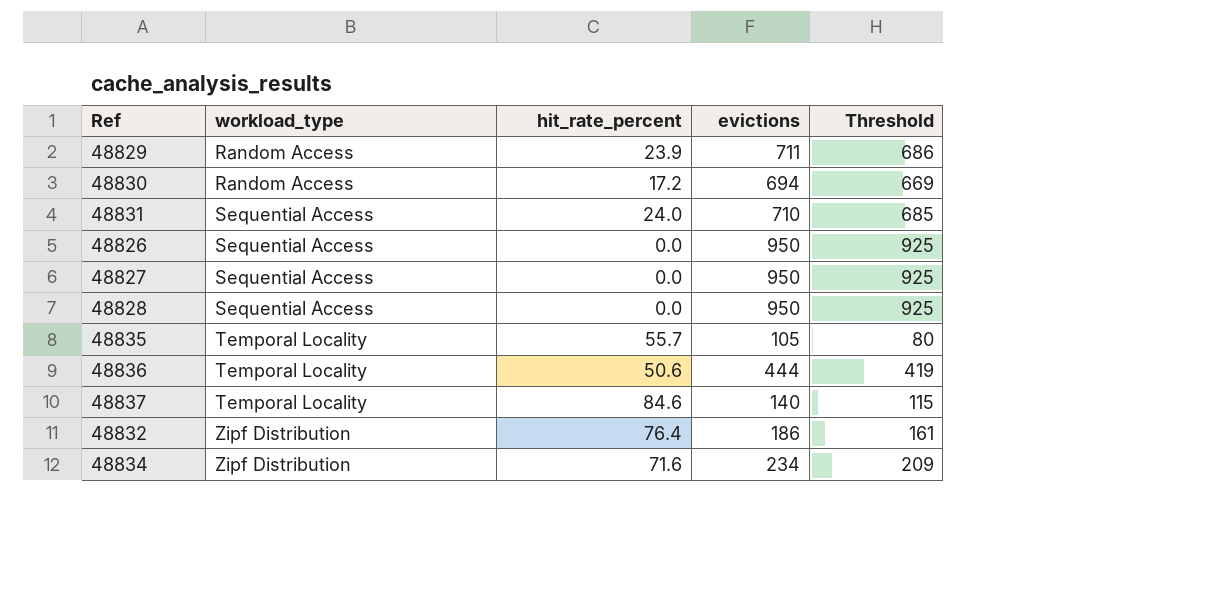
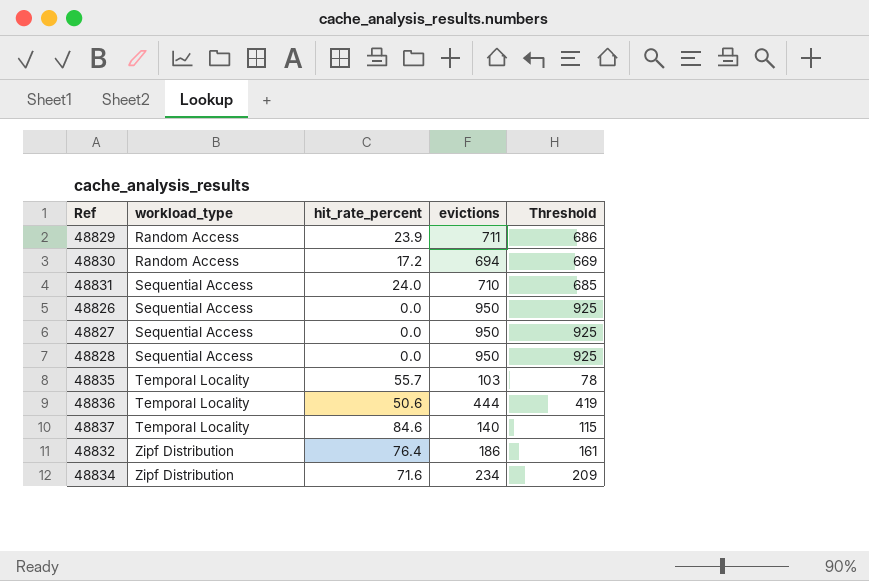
48835 | evictions: 105 -> 103
48835 | Threshold: 80 -> 78

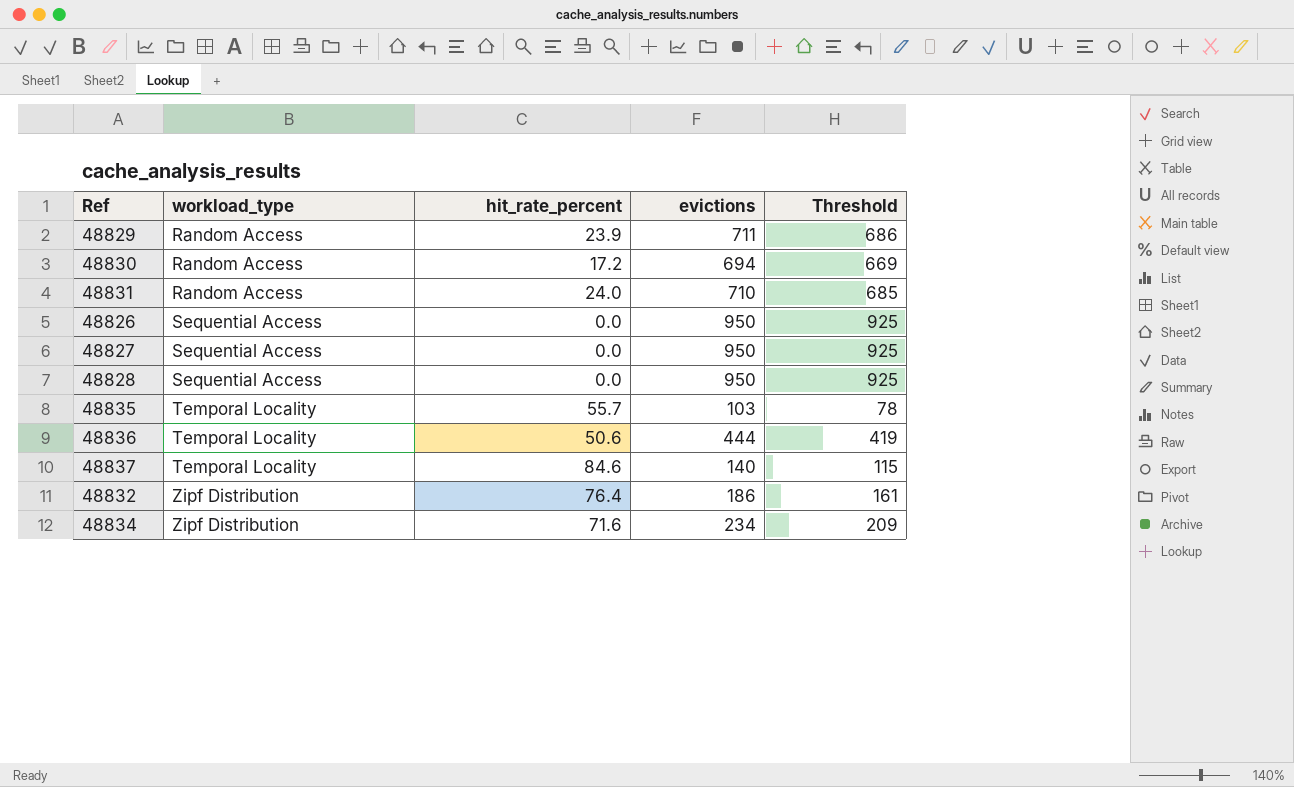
48831 | workload_type: Sequential Access -> Random Access

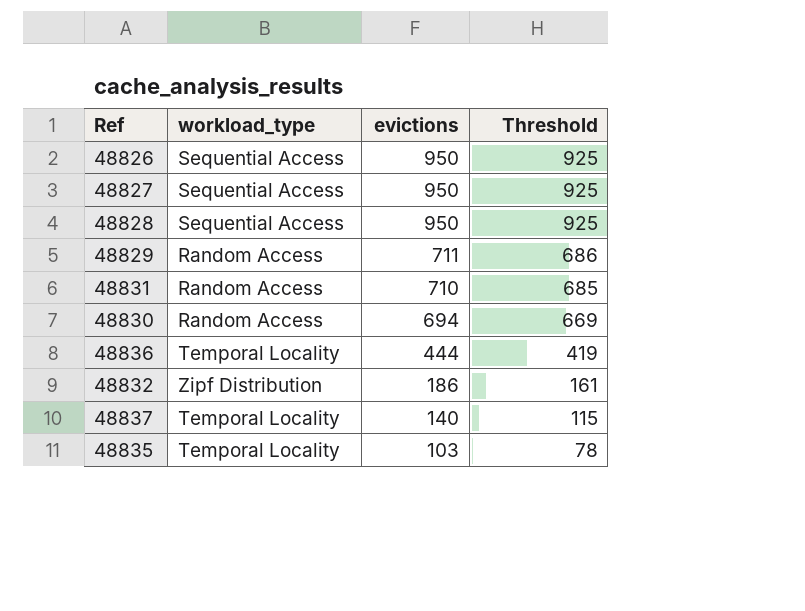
row order: workload_type ascending -> evictions descending
column hit_rate_percent | position: 3 -> none
row 48834: Zipf Distribution | 71.6 | 234 | 209 -> none

